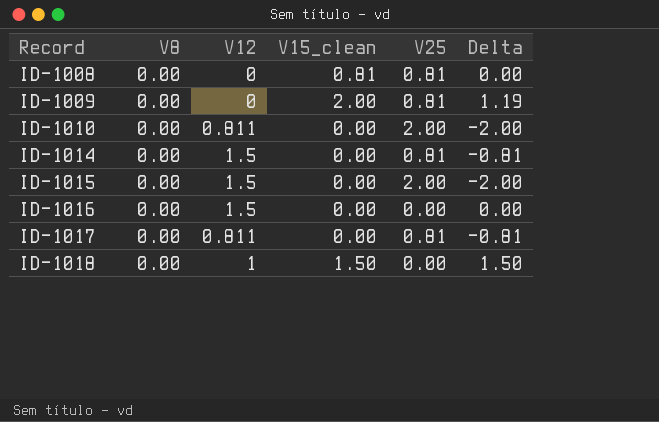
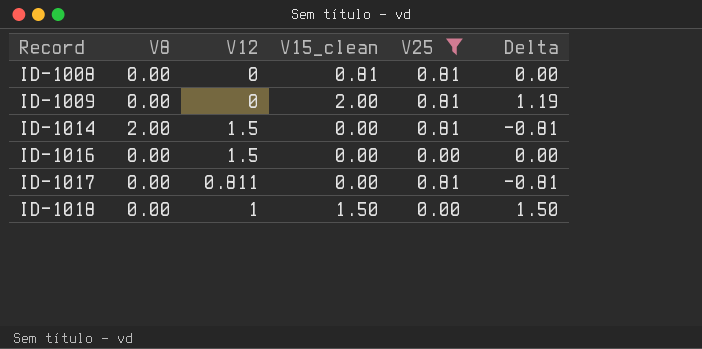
filter: none -> V25 != 2.00
ID-1014 | V8: 0.00 -> 2.00

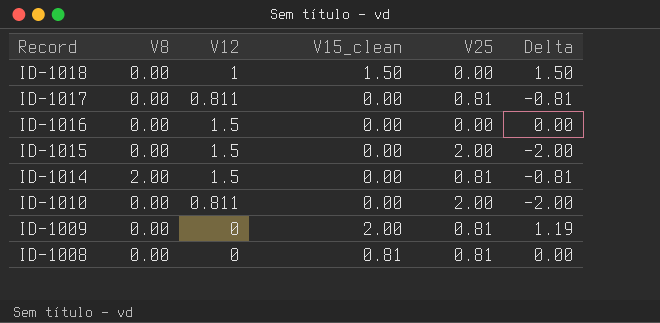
filter: V25 != 2.00 -> none
row order: Record ascending -> Record descending

